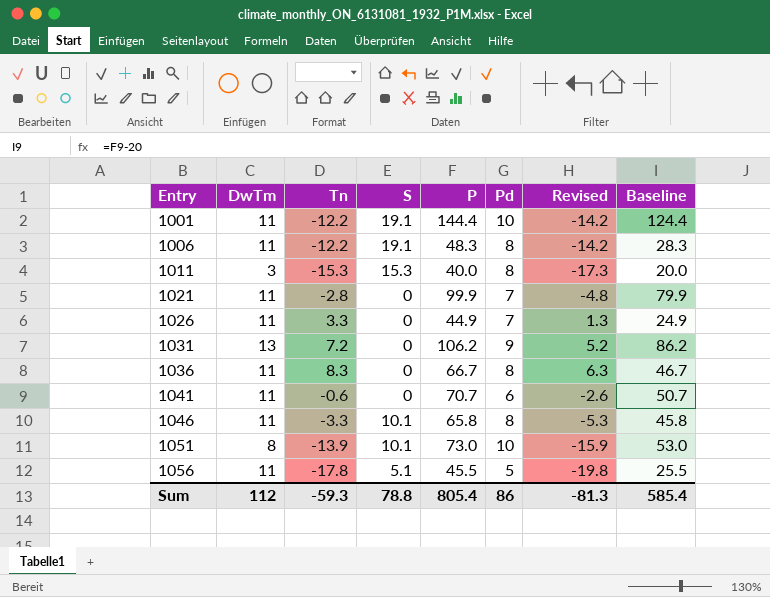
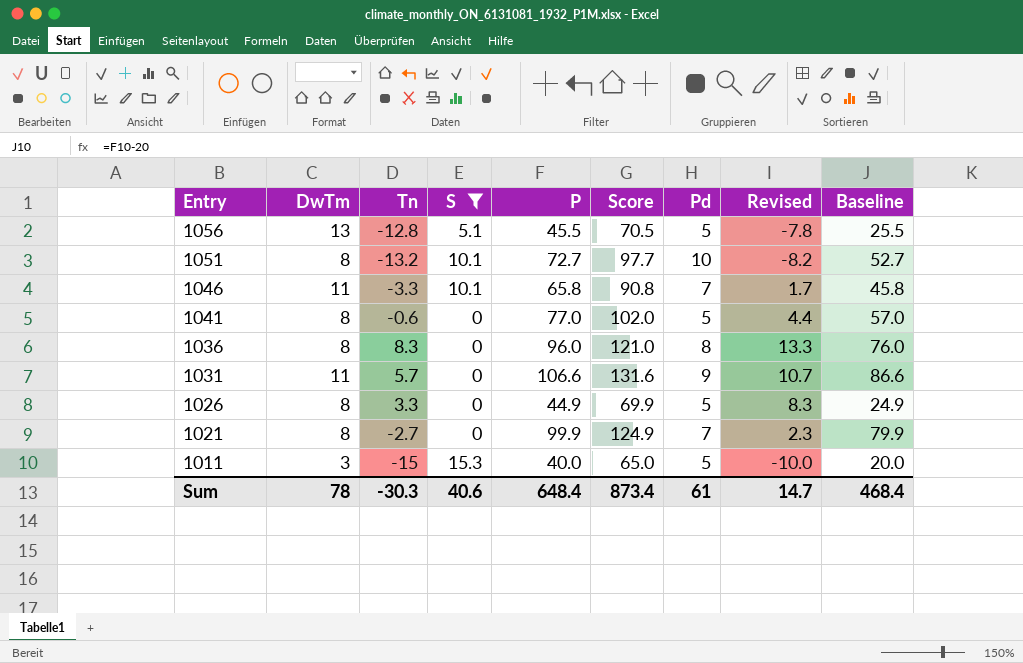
filter: none -> S != 19.1
row order: Entry ascending -> Entry descending
column Score | formula: none -> [P] + 25
column Revised | formula: [Tn] - 2 -> [Tn] + 5
1056 | DwTm: 11 -> 13
1056 | Tn: -17.8 -> -12.8
1051 | Tn: -13.9 -> -13.2
1051 | P: 73.0 -> 72.7
1051 | Baseline: 53.0 -> 52.7
1046 | Pd: 8 -> 7
1041 | DwTm: 11 -> 8
1041 | P: 70.7 -> 77.0
1041 | Pd: 6 -> 5
1041 | Baseline: 50.7 -> 57.0
1036 | DwTm: 11 -> 8
1036 | P: 66.7 -> 96.0
1036 | Baseline: 46.7 -> 76.0
1031 | DwTm: 13 -> 11
1031 | Tn: 7.2 -> 5.7
1031 | P: 106.2 -> 106.6
1031 | Baseline: 86.2 -> 86.6
1026 | DwTm: 11 -> 8
1026 | Pd: 7 -> 5
1021 | DwTm: 11 -> 8
1021 | Tn: -2.8 -> -2.7
1011 | Tn: -15.3 -> -15
1011 | Pd: 8 -> 5
Sum | DwTm: 112 -> 78
Sum | Tn: -59.3 -> -30.3
Sum | S: 78.8 -> 40.6
Sum | P: 805.4 -> 648.4
Sum | Pd: 86 -> 61
Sum | Revised: -81.3 -> 14.7
Sum | Baseline: 585.4 -> 468.4

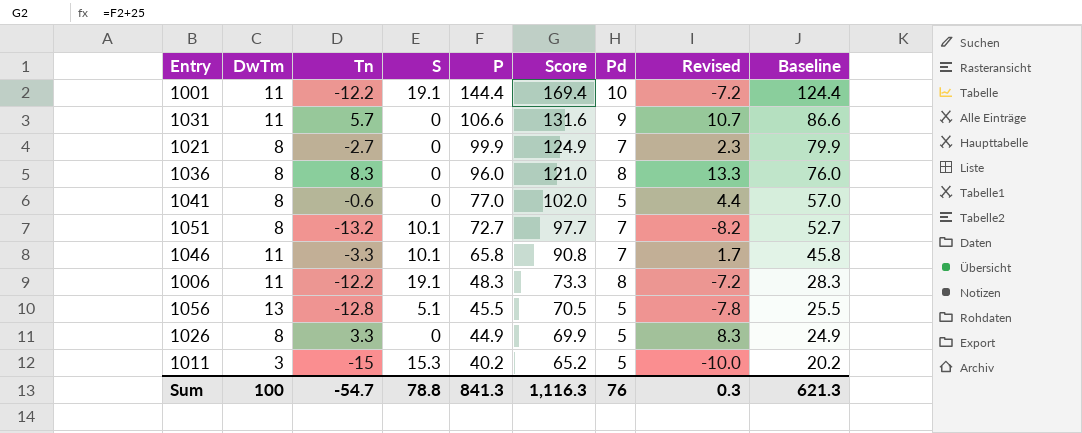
filter: S != 19.1 -> none
row order: Entry descending -> P descending
1051 | Pd: 10 -> 7
1011 | P: 40.0 -> 40.2
1011 | Score: 65.0 -> 65.2
1011 | Baseline: 20.0 -> 20.2
Sum | DwTm: 78 -> 100
Sum | Tn: -30.3 -> -54.7
Sum | S: 40.6 -> 78.8
Sum | P: 648.4 -> 841.3
Sum | Score: 873.4 -> 1,116.3
Sum | Pd: 61 -> 76
Sum | Revised: 14.7 -> 0.3
Sum | Baseline: 468.4 -> 621.3

